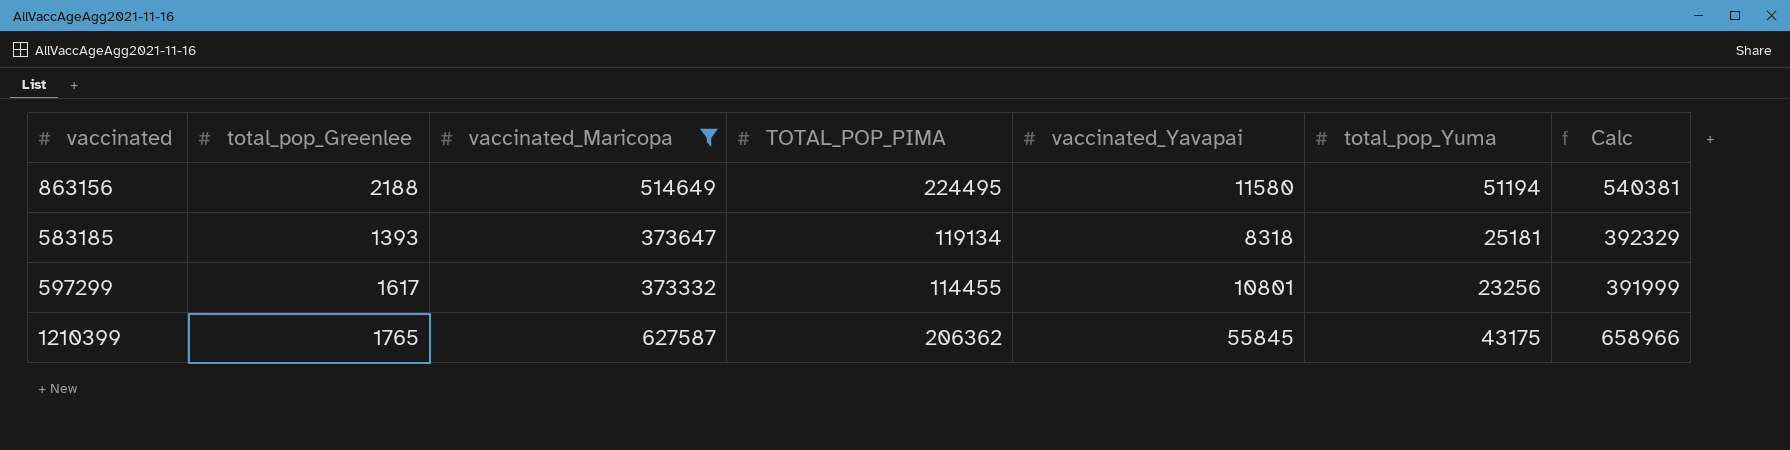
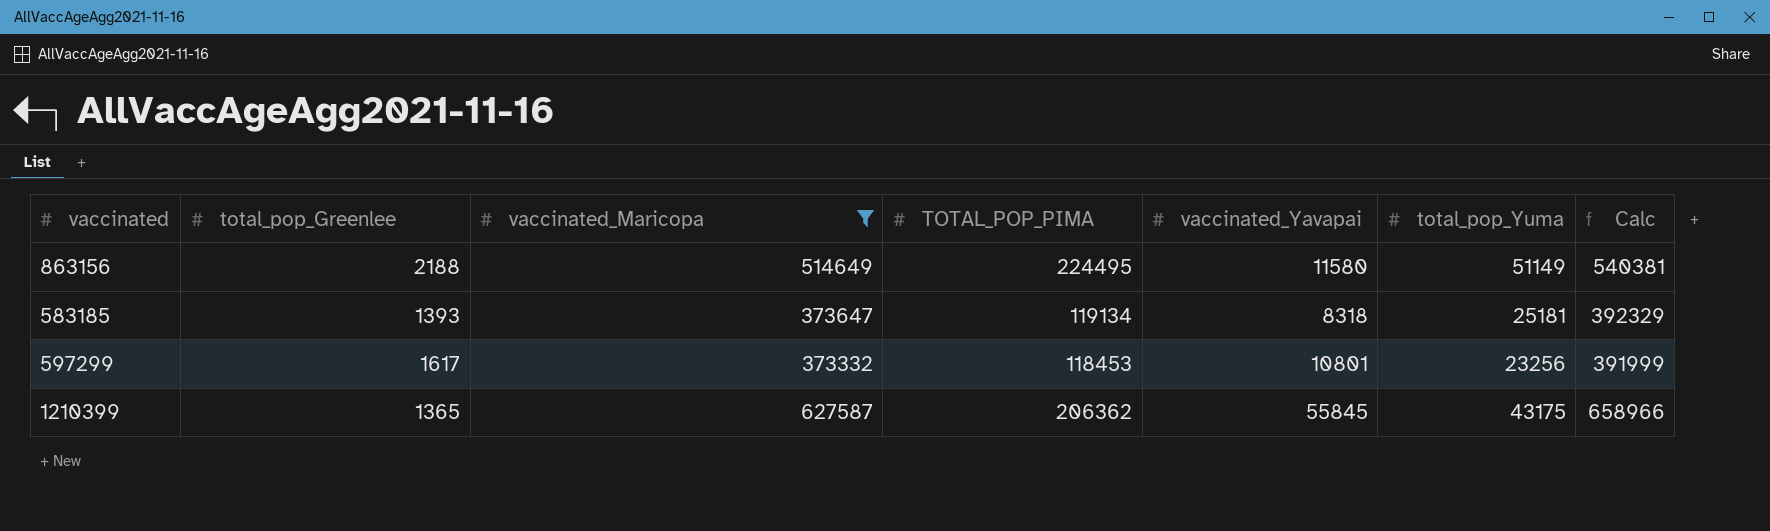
863156 | total_pop_Yuma: 51194 -> 51149
597299 | TOTAL_POP_PIMA: 114455 -> 118453
1210399 | total_pop_Greenlee: 1765 -> 1365

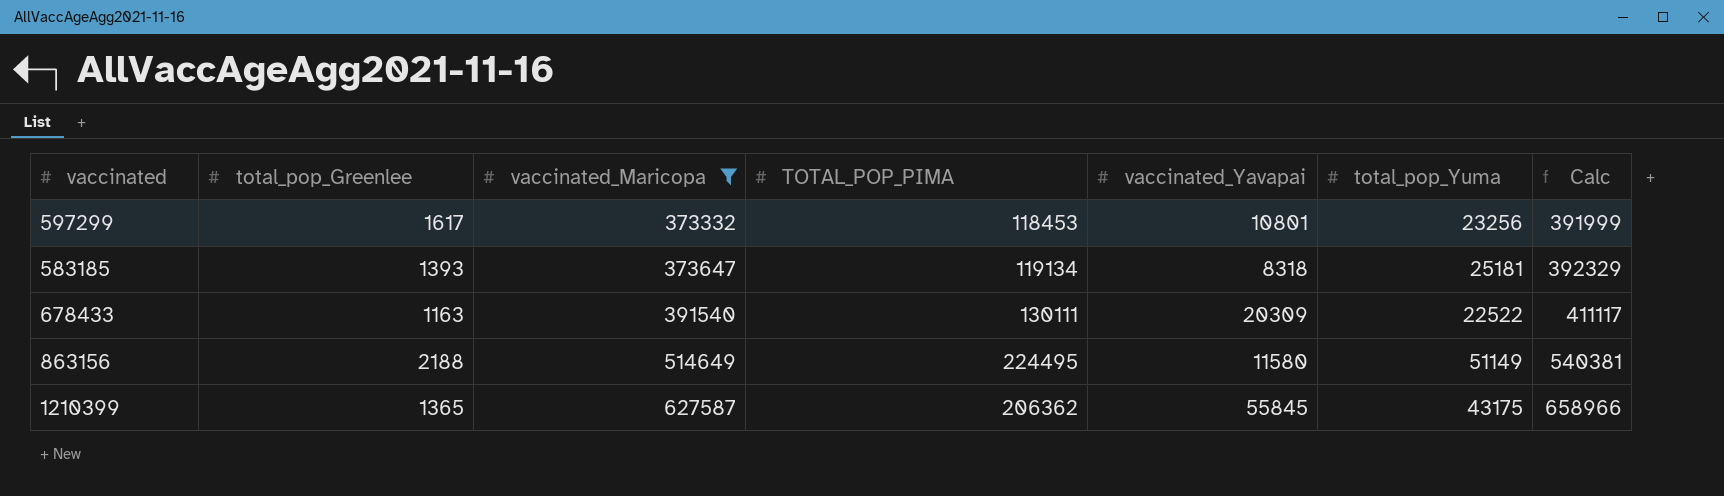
row order: none -> vaccinated_Maricopa ascending
row 678433: none -> 1163 | 391540 | 130111 | 20309 | 22522 | 411117

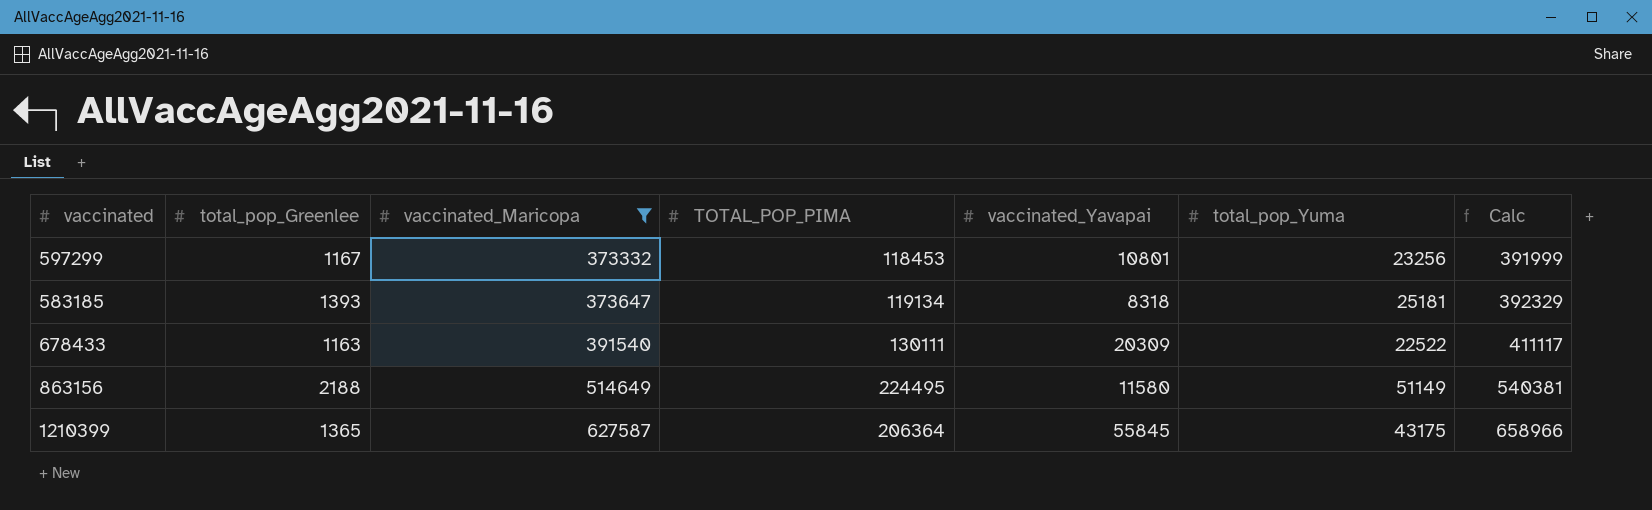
597299 | total_pop_Greenlee: 1617 -> 1167
1210399 | TOTAL_POP_PIMA: 206362 -> 206364

